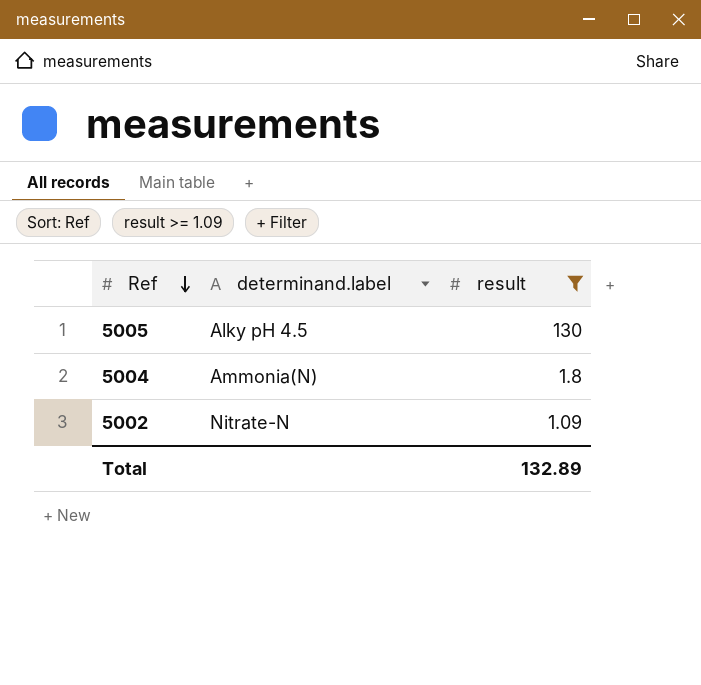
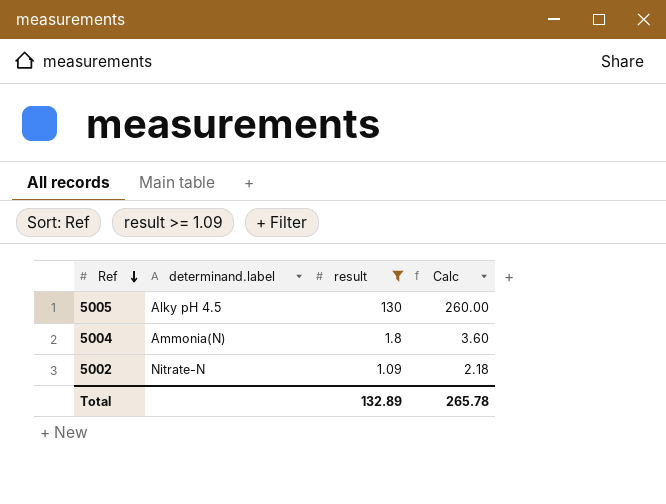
column Calc | formula: none -> [result] * 2

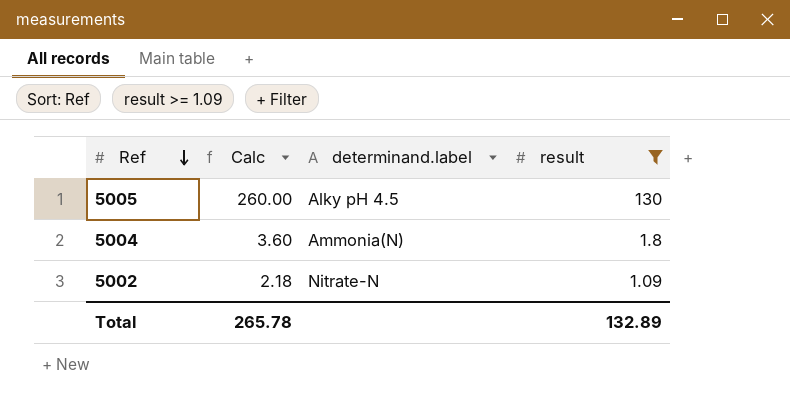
column Calc | position: 4 -> 2

